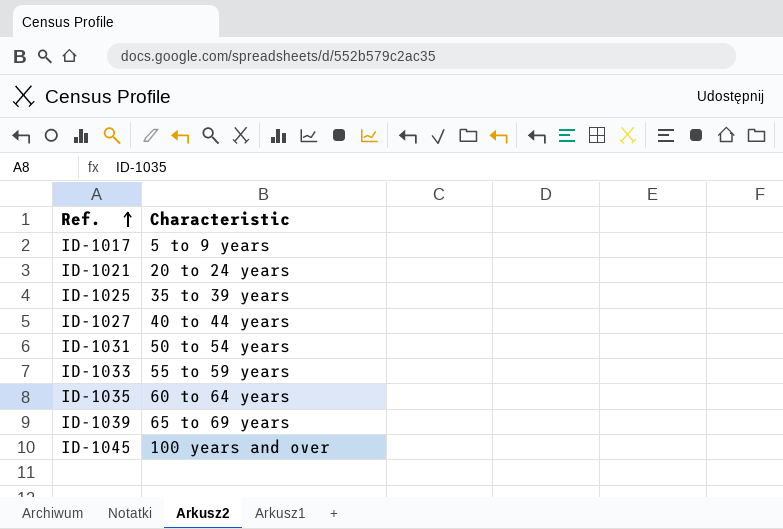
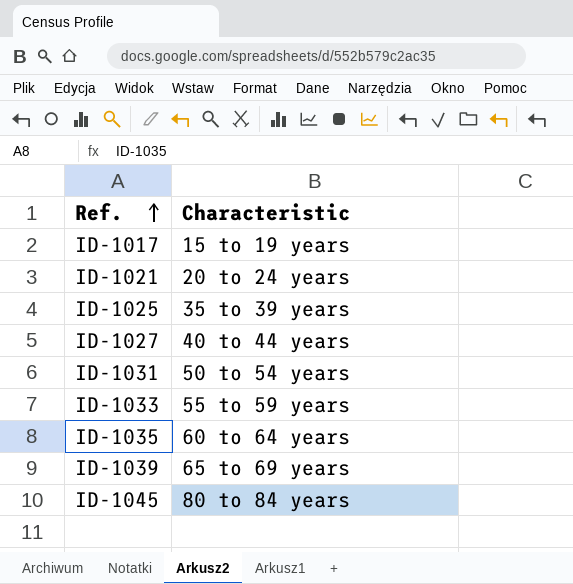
ID-1017 | Characteristic: 5 to 9 years -> 15 to 19 years
ID-1045 | Characteristic: 100 years and over -> 80 to 84 years

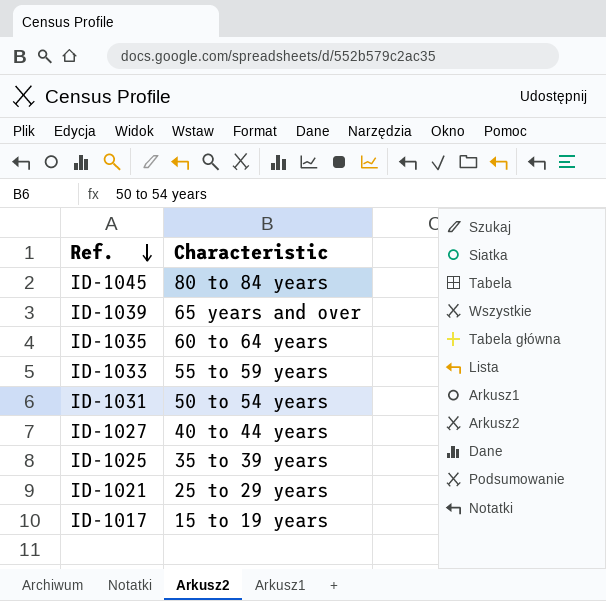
row order: Ref. ascending -> Ref. descending
ID-1039 | Characteristic: 65 to 69 years -> 65 years and over
ID-1021 | Characteristic: 20 to 24 years -> 25 to 29 years

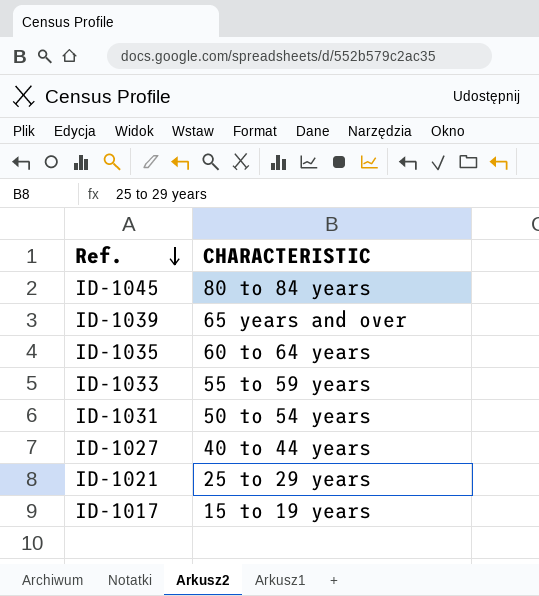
column name: Characteristic -> CHARACTERISTIC
row ID-1025: 35 to 39 years -> none

